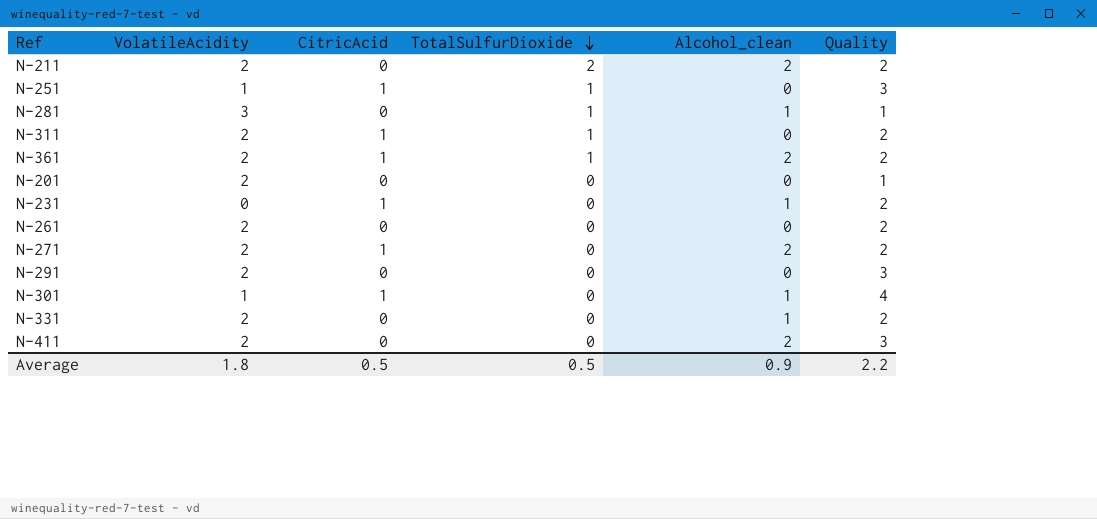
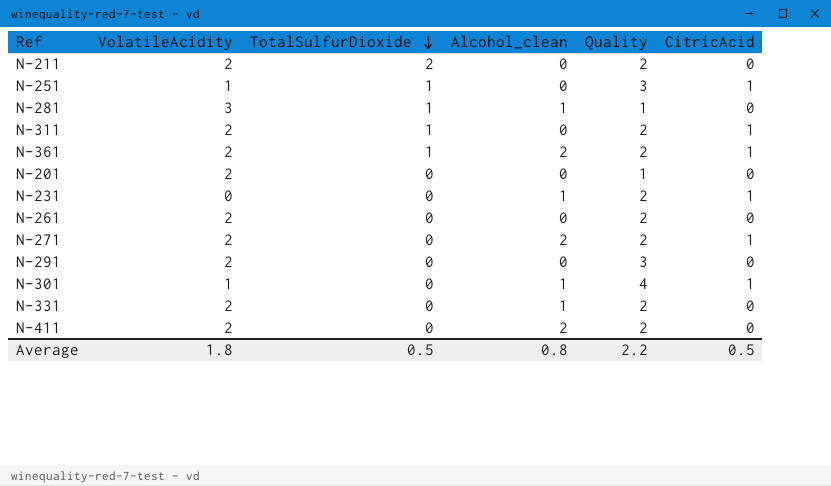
column CitricAcid | position: 3 -> 6
N-211 | Alcohol_clean: 2 -> 0
N-411 | Quality: 3 -> 2
Average | Alcohol_clean: 0.9 -> 0.8

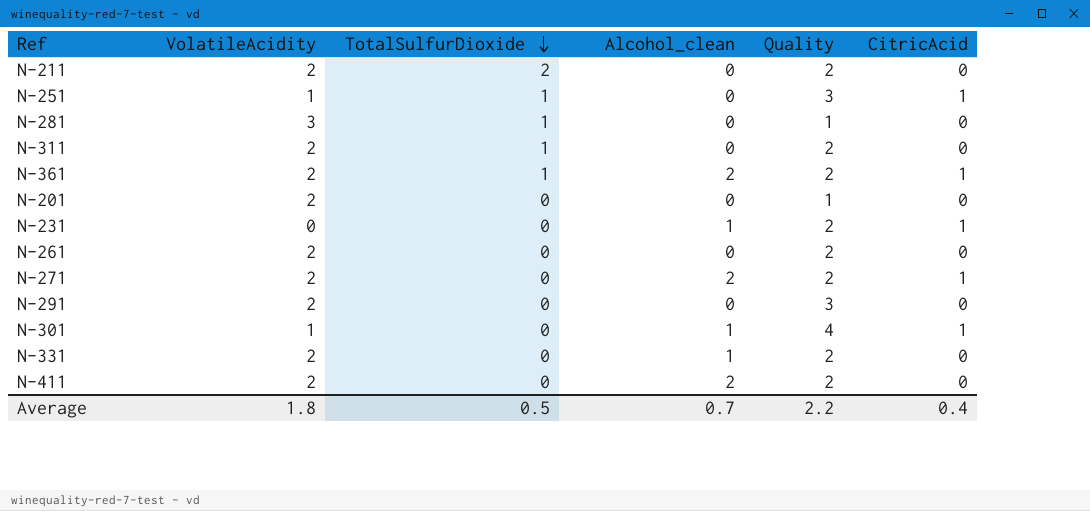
N-281 | Alcohol_clean: 1 -> 0
N-311 | CitricAcid: 1 -> 0
Average | Alcohol_clean: 0.8 -> 0.7
Average | CitricAcid: 0.5 -> 0.4

